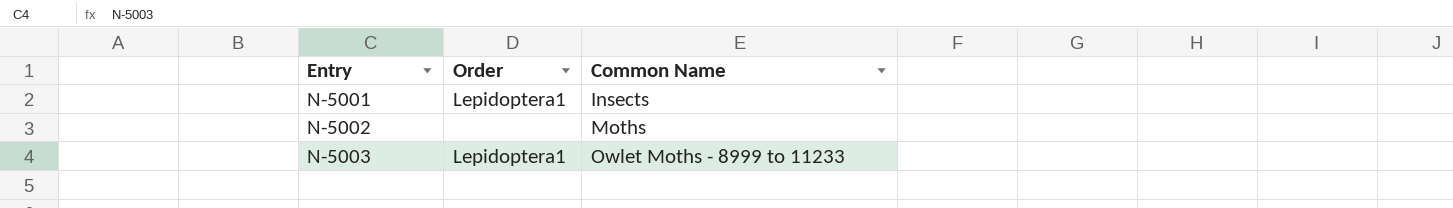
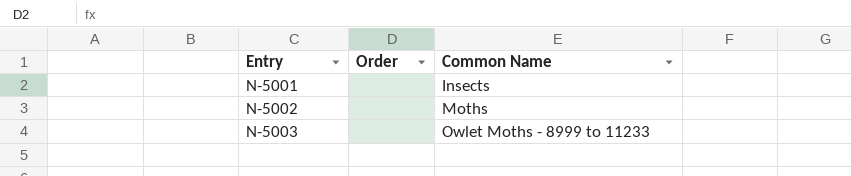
N-5001 | Order: Lepidoptera1 -> none
N-5003 | Order: Lepidoptera1 -> none

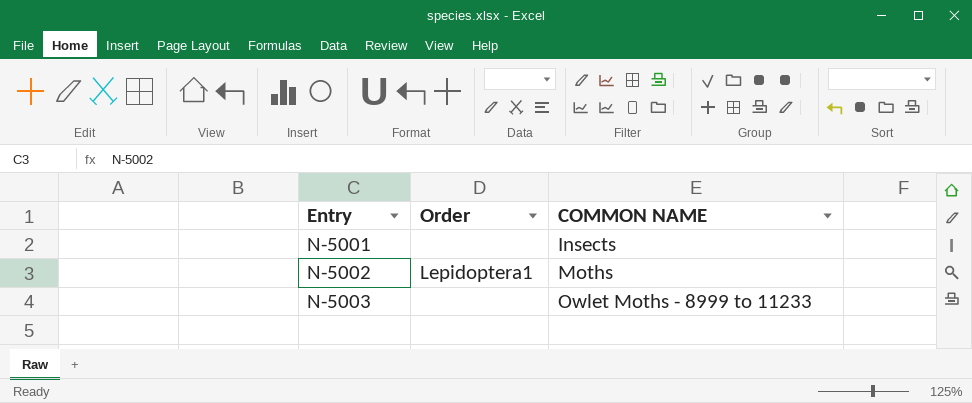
column name: Common Name -> COMMON NAME
N-5002 | Order: none -> Lepidoptera1

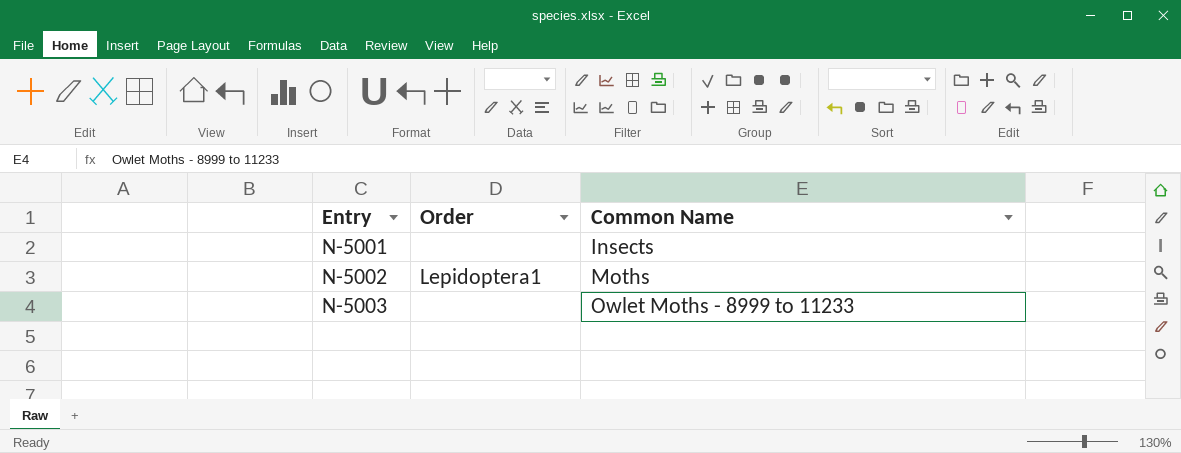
column name: COMMON NAME -> Common Name

